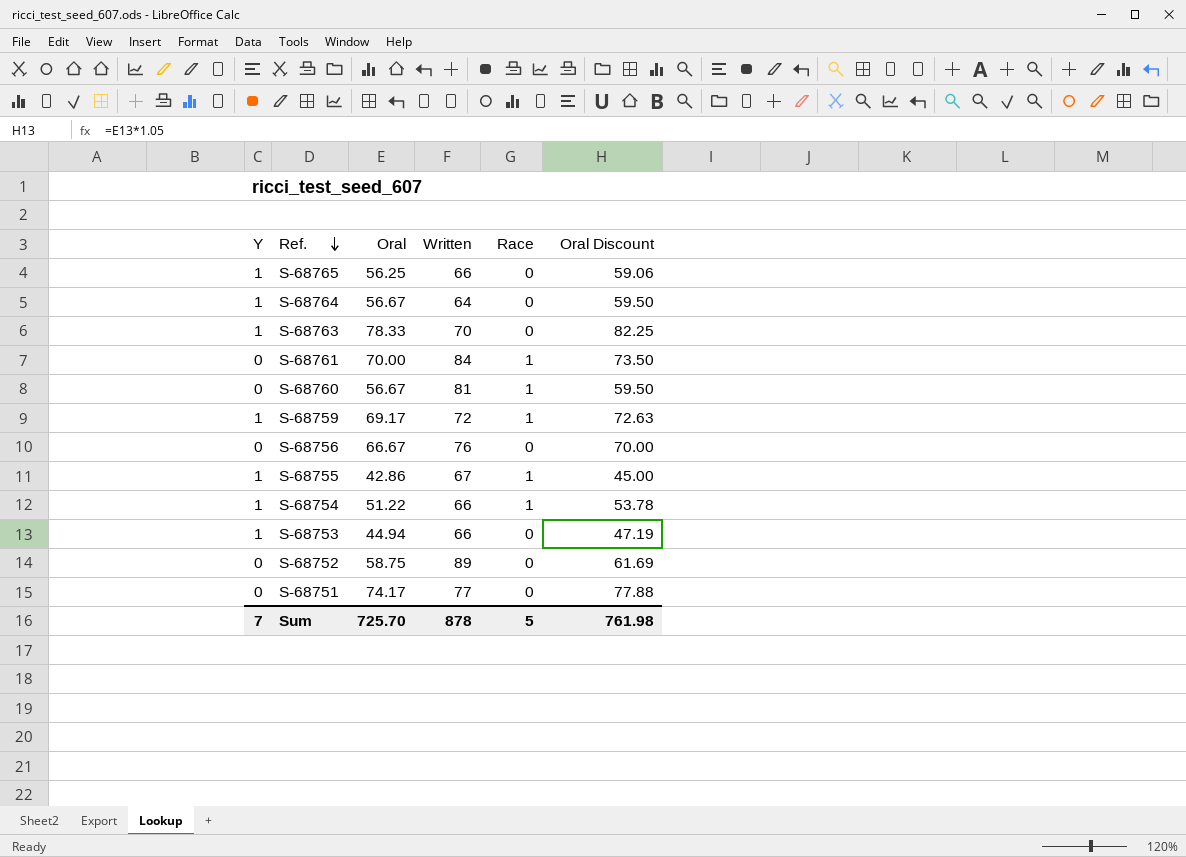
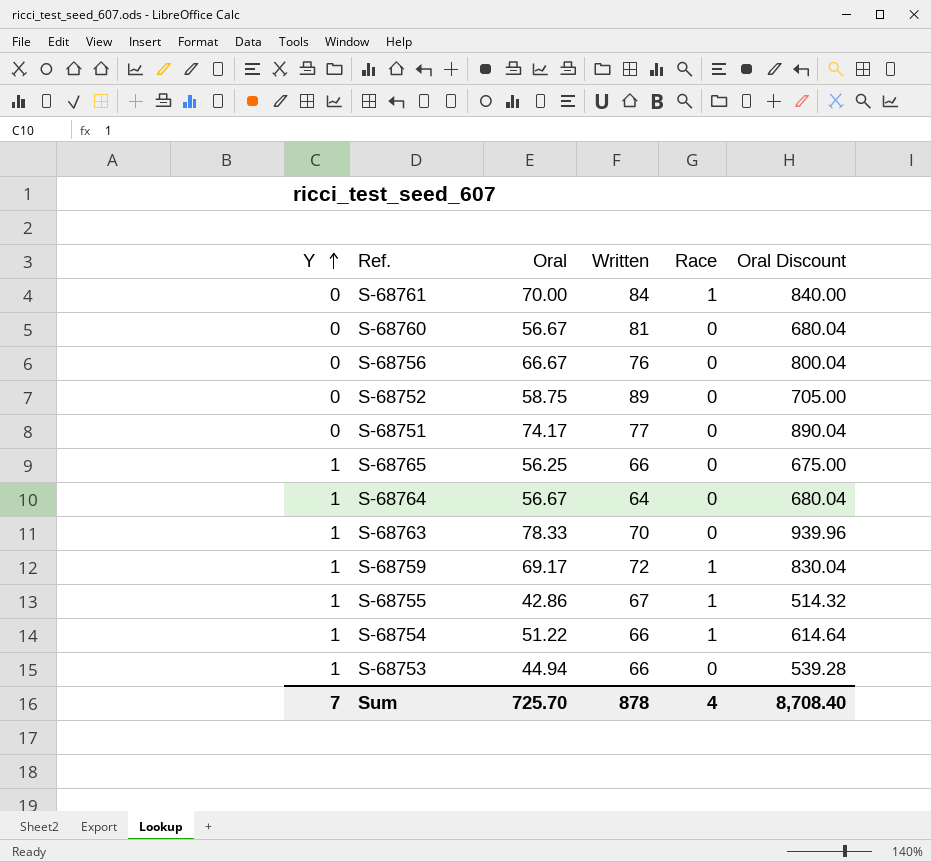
row order: Ref. descending -> Y ascending
column Oral Discount | formula: [Oral] * 1.05 -> [Oral] * 12
S-68760 | Race: 1 -> 0
Sum | Race: 5 -> 4
Sum | Oral Discount: 761.98 -> 8,708.40

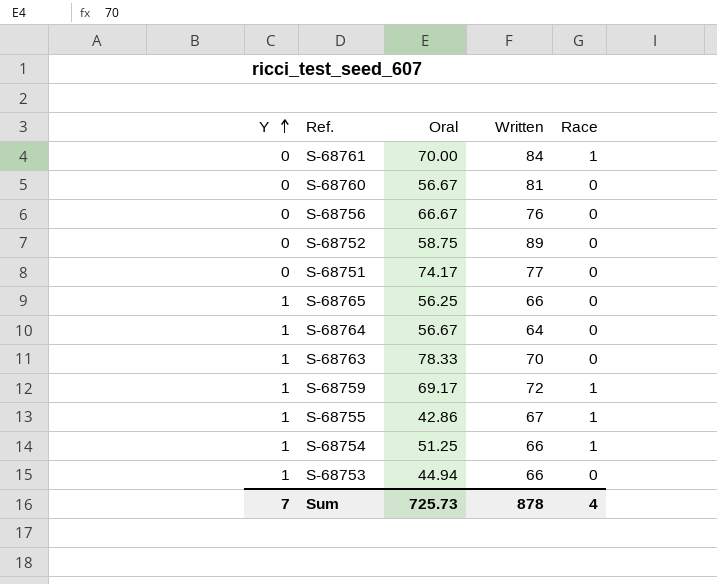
column Oral Discount | formula: [Oral] * 12 -> none
S-68754 | Oral: 51.22 -> 51.25
Sum | Oral: 725.70 -> 725.73

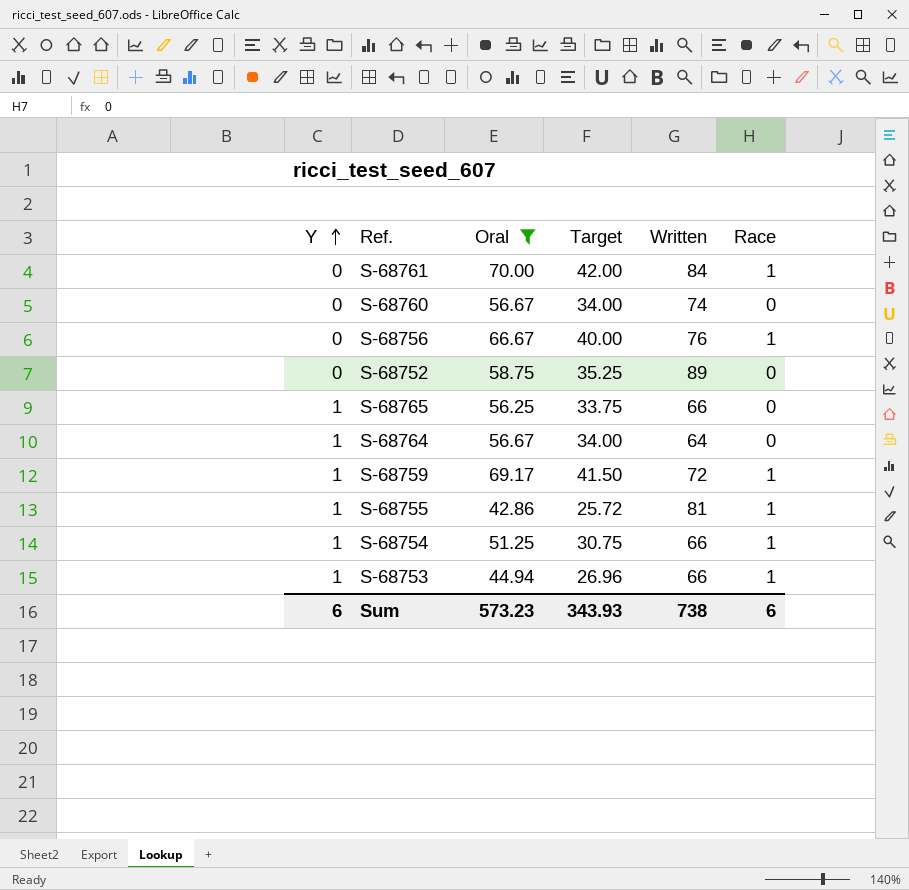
filter: none -> Oral <= 70.00
column Target | formula: none -> [Oral] * 0.6
S-68760 | Written: 81 -> 74
S-68756 | Race: 0 -> 1
S-68755 | Written: 67 -> 81
S-68753 | Race: 0 -> 1
Sum | Y: 7 -> 6
Sum | Oral: 725.73 -> 573.23
Sum | Written: 878 -> 738
Sum | Race: 4 -> 6

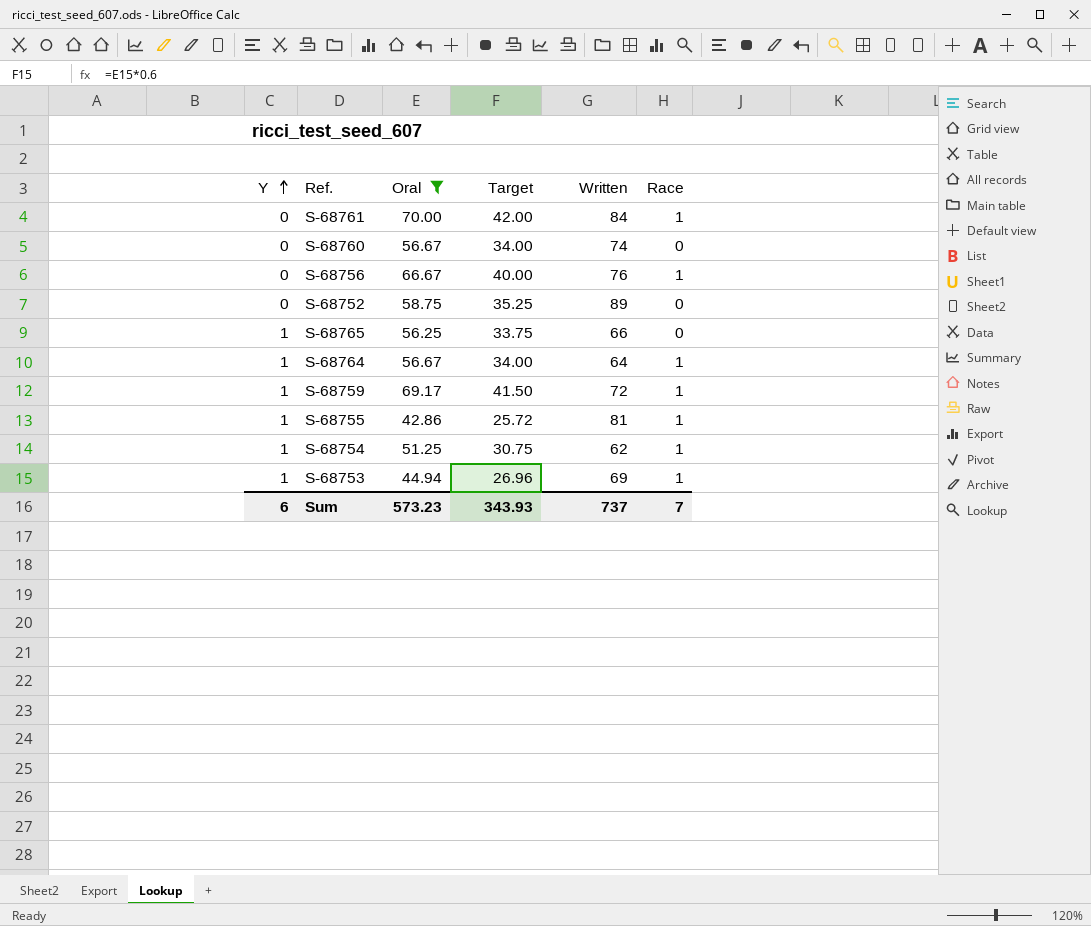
S-68764 | Race: 0 -> 1
S-68754 | Written: 66 -> 62
S-68753 | Written: 66 -> 69
Sum | Written: 738 -> 737
Sum | Race: 6 -> 7

